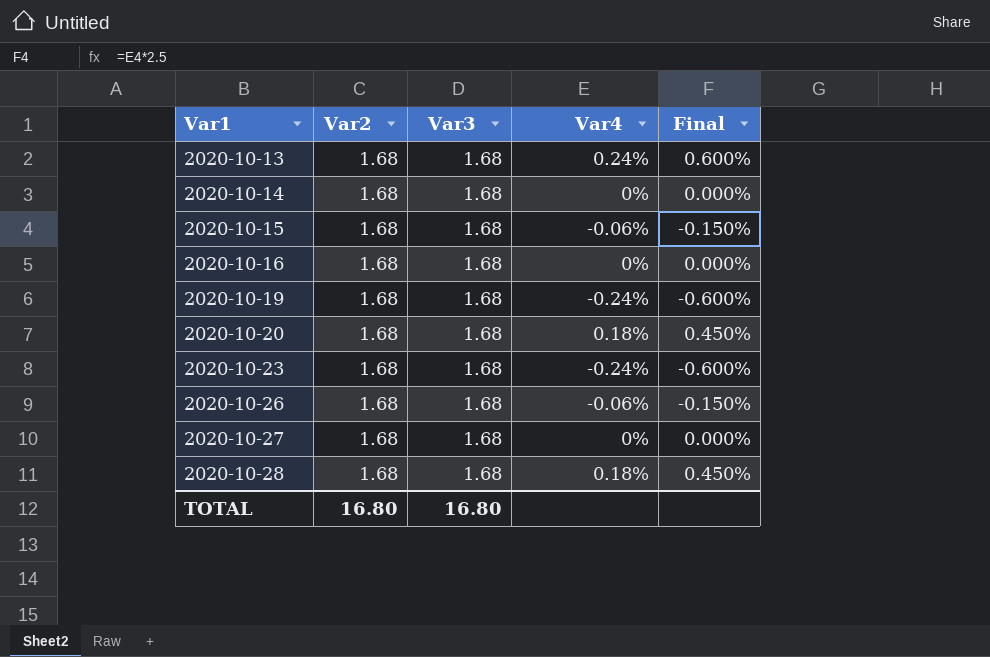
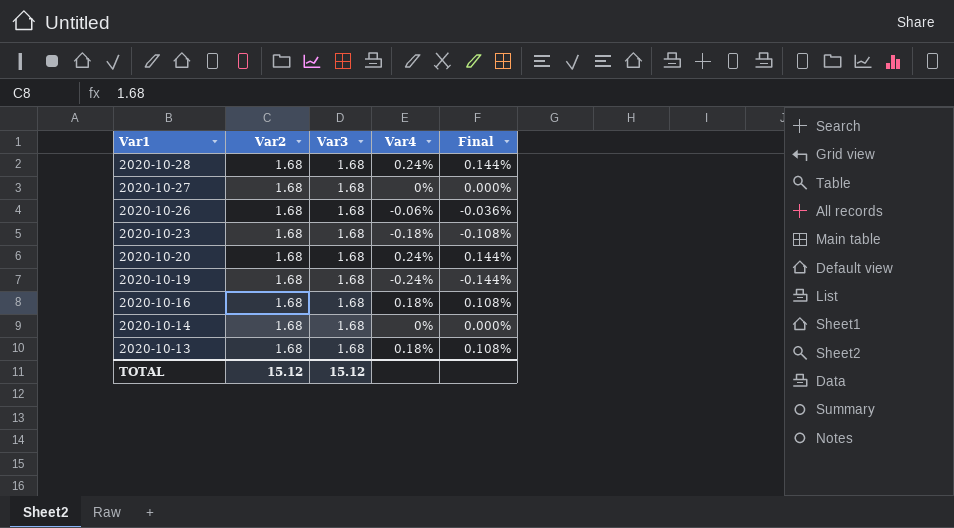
row order: Var1 ascending -> Var1 descending
column Final | formula: [Var4] * 2.5 -> [Var4] * 0.6
row 2020-10-15: 1.68 | 1.68 | -0.06% | -0.150% -> none
2020-10-28 | Var4: 0.18% -> 0.24%
2020-10-23 | Var4: -0.24% -> -0.18%
2020-10-20 | Var4: 0.18% -> 0.24%
2020-10-16 | Var4: 0% -> 0.18%
2020-10-13 | Var4: 0.24% -> 0.18%
TOTAL | Var2: 16.80 -> 15.12
TOTAL | Var3: 16.80 -> 15.12

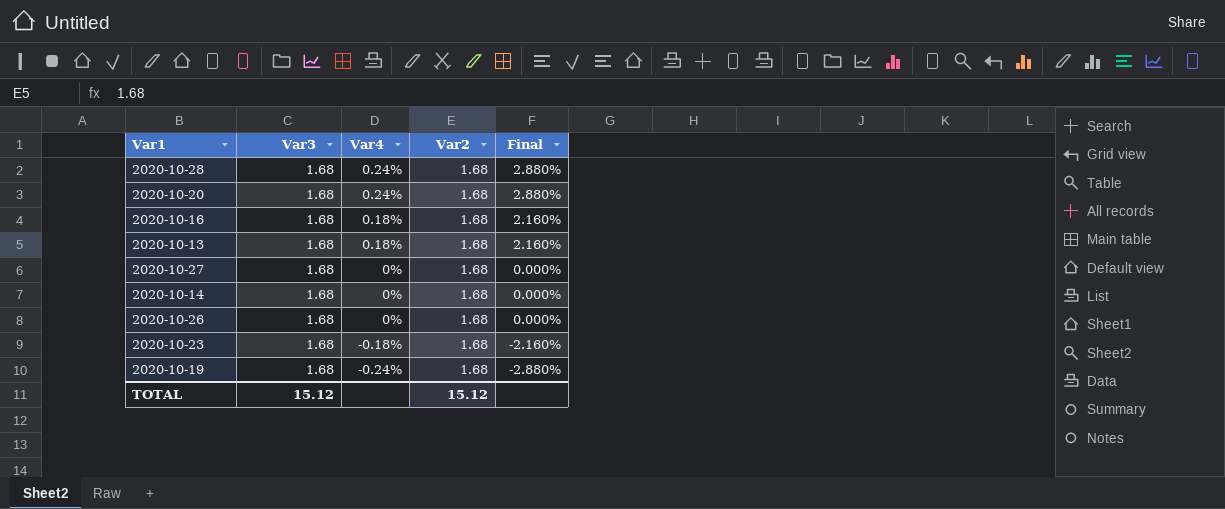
row order: Var1 descending -> Var4 descending
column Var2 | position: 2 -> 4
column Final | formula: [Var4] * 0.6 -> [Var4] * 12
2020-10-26 | Var4: -0.06% -> 0%

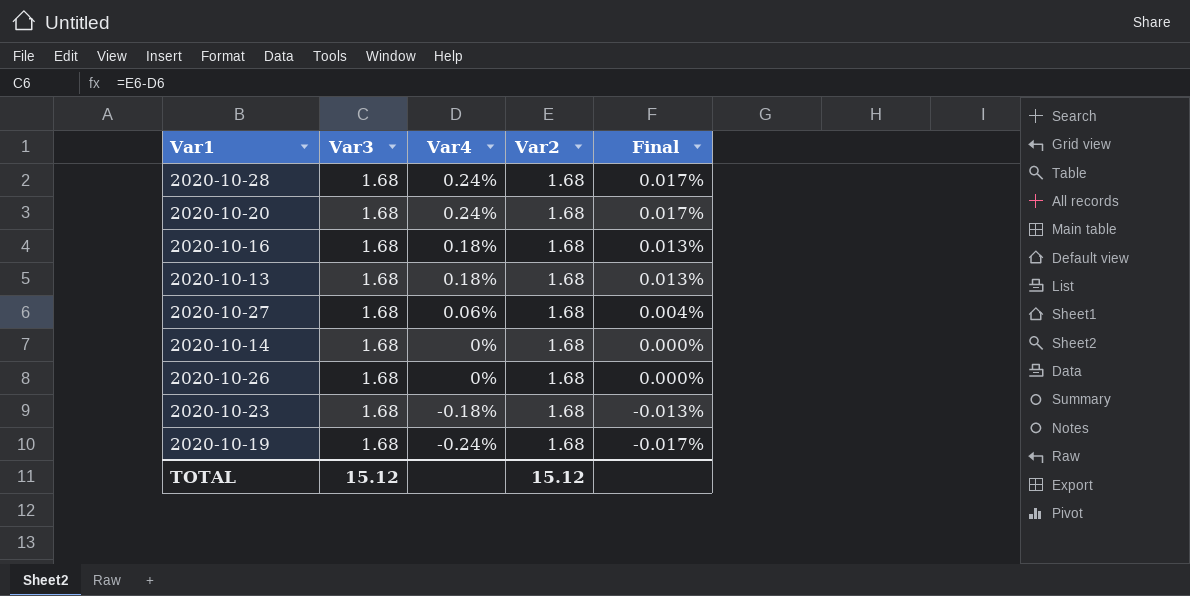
column Final | formula: [Var4] * 12 -> [Var4] * 0.07
2020-10-27 | Var4: 0% -> 0.06%

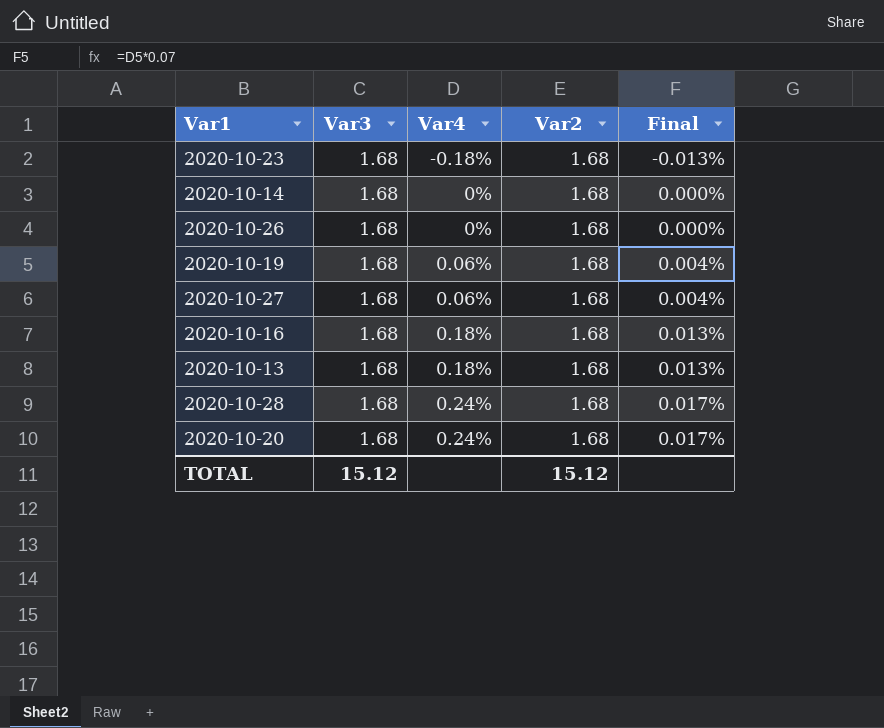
row order: Var4 descending -> Var4 ascending
2020-10-19 | Var4: -0.24% -> 0.06%
2020-10-19 | Final: -0.017% -> 0.004%

